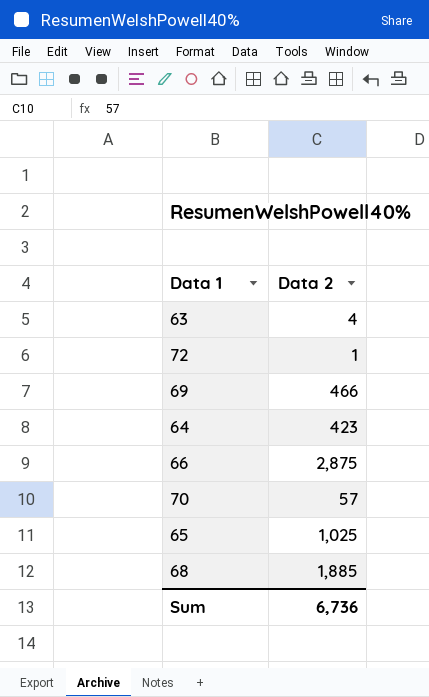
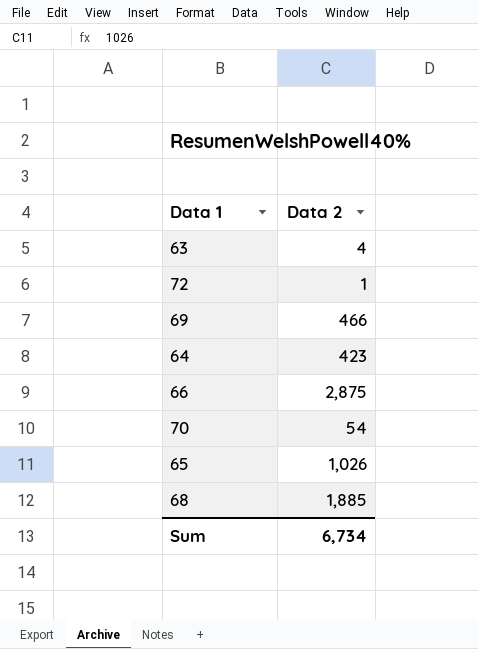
70 | Data 2: 57 -> 54
65 | Data 2: 1,025 -> 1,026
Sum | Data 2: 6,736 -> 6,734

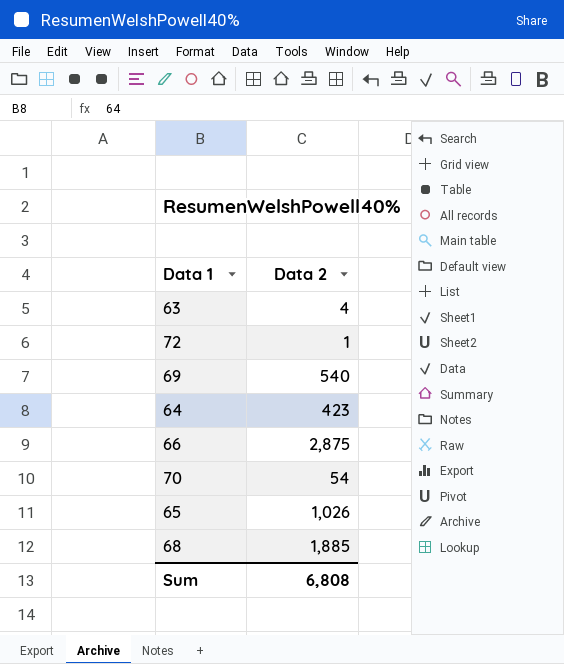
69 | Data 2: 466 -> 540
Sum | Data 2: 6,734 -> 6,808

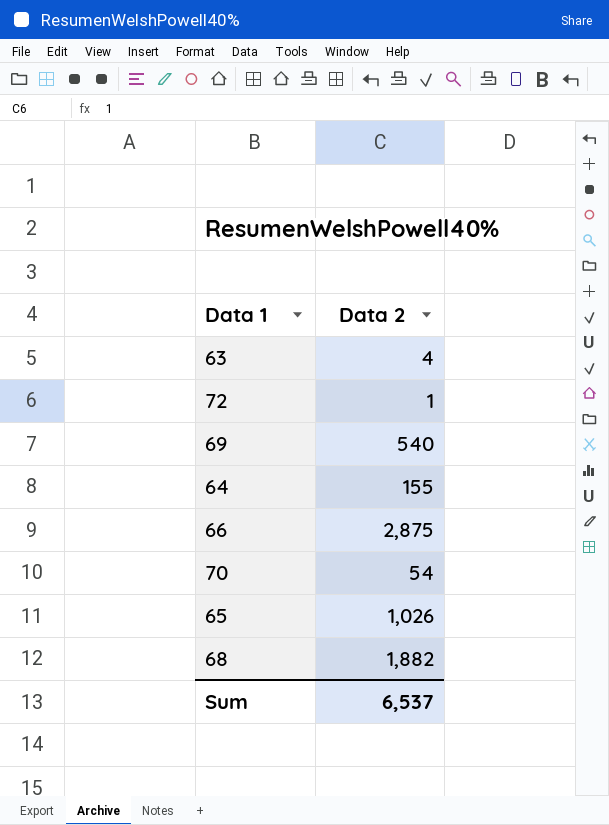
64 | Data 2: 423 -> 155
68 | Data 2: 1,885 -> 1,882
Sum | Data 2: 6,808 -> 6,537

